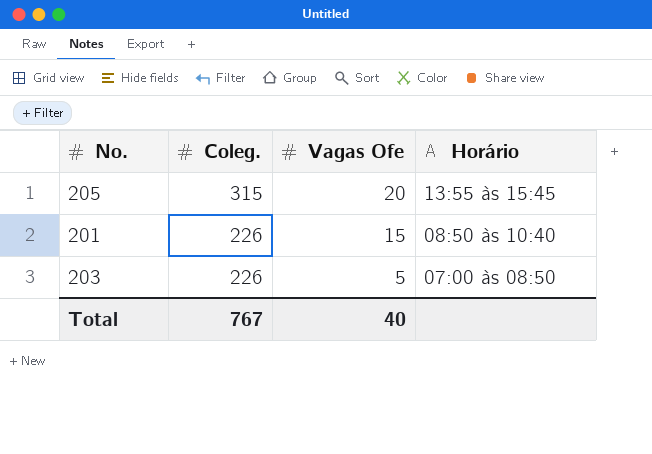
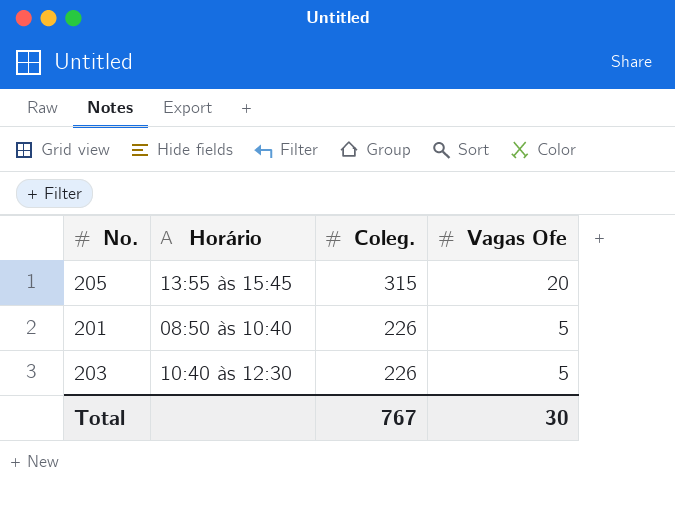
column Horário | position: 4 -> 2
201 | Vagas Ofe: 15 -> 5
203 | Horário: 07:00 às 08:50 -> 10:40 às 12:30
Total | Vagas Ofe: 40 -> 30

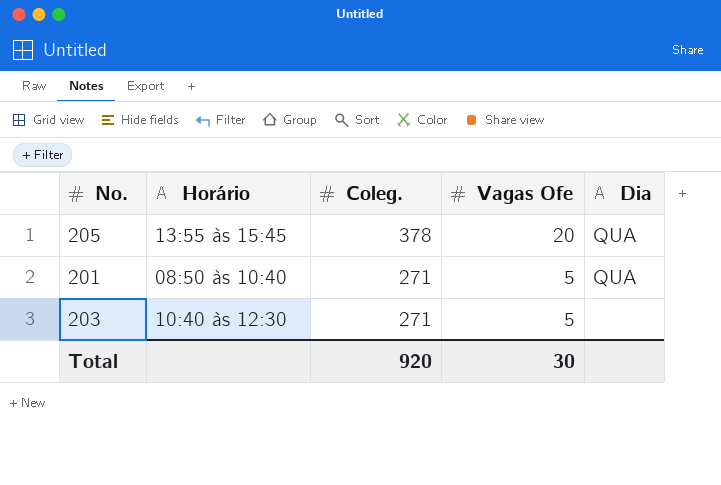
column Dia | position: none -> 5
205 | Coleg.: 315 -> 378
201 | Coleg.: 226 -> 271
203 | Coleg.: 226 -> 271
Total | Coleg.: 767 -> 920

